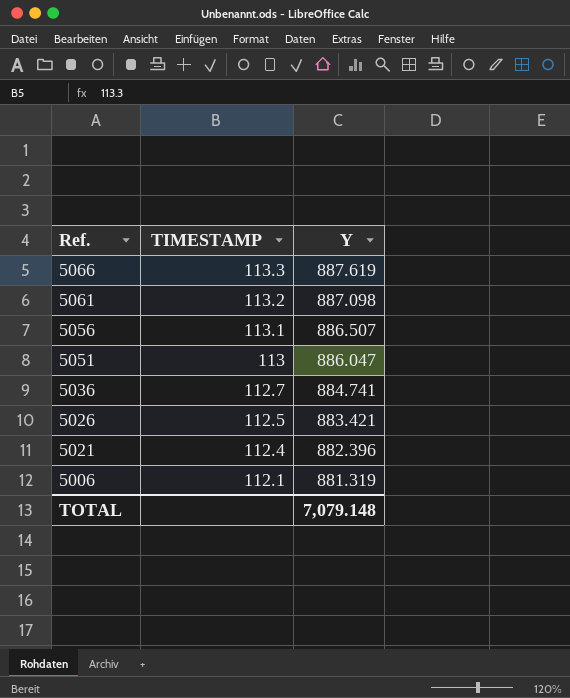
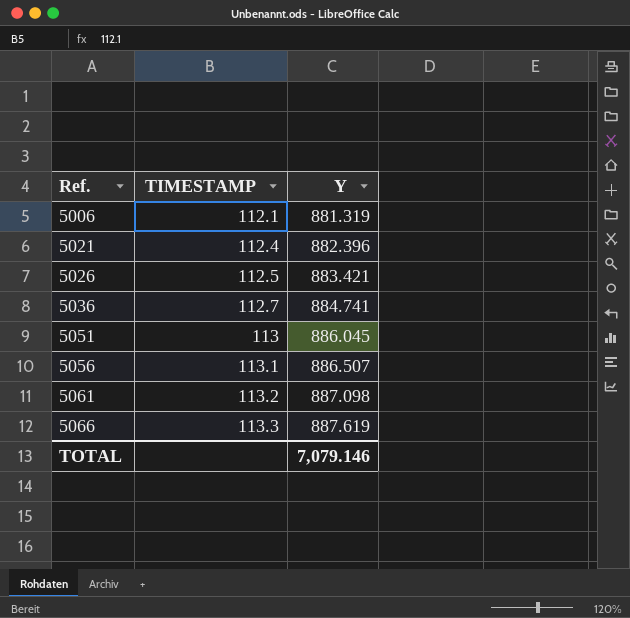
row order: Ref. descending -> Ref. ascending
5051 | Y: 886.047 -> 886.045
TOTAL | Y: 7,079.148 -> 7,079.146

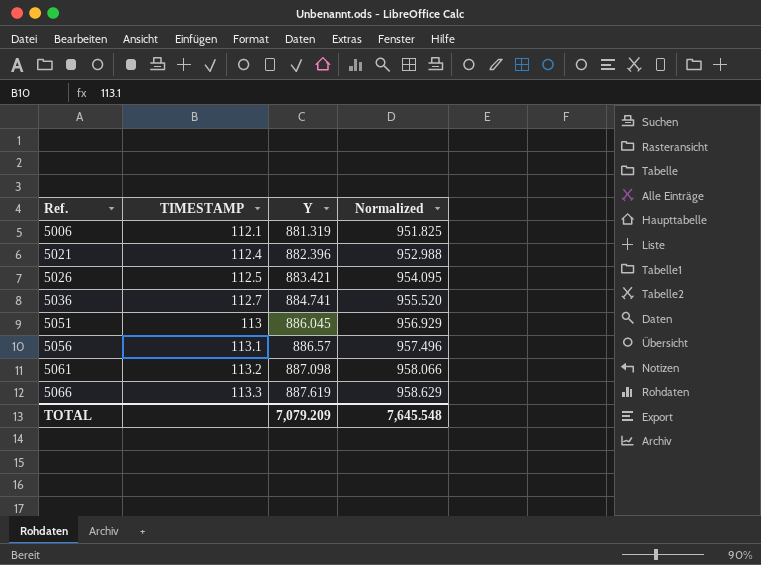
column Normalized | formula: none -> [Y] * 1.08
5056 | Y: 886.507 -> 886.57
TOTAL | Y: 7,079.146 -> 7,079.209

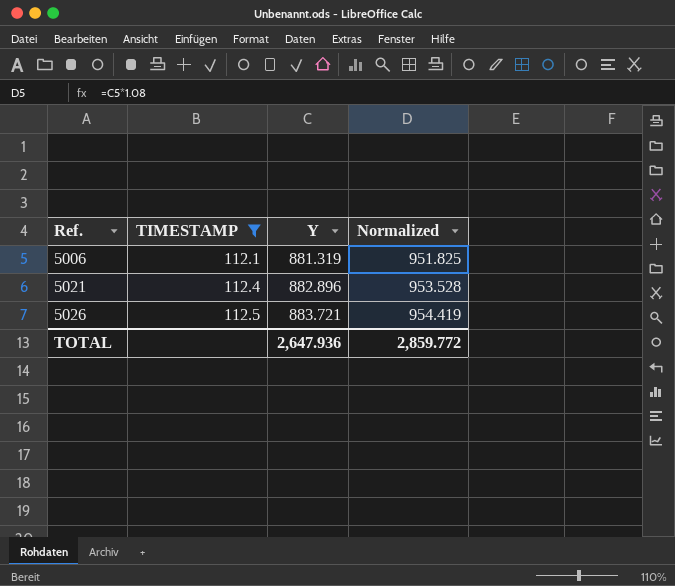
filter: none -> TIMESTAMP <= 112.5
5021 | Y: 882.396 -> 882.896
5021 | Normalized: 952.988 -> 953.528
5026 | Y: 883.421 -> 883.721
5026 | Normalized: 954.095 -> 954.419
TOTAL | Y: 7,079.209 -> 2,647.936
TOTAL | Normalized: 7,645.548 -> 2,859.772

